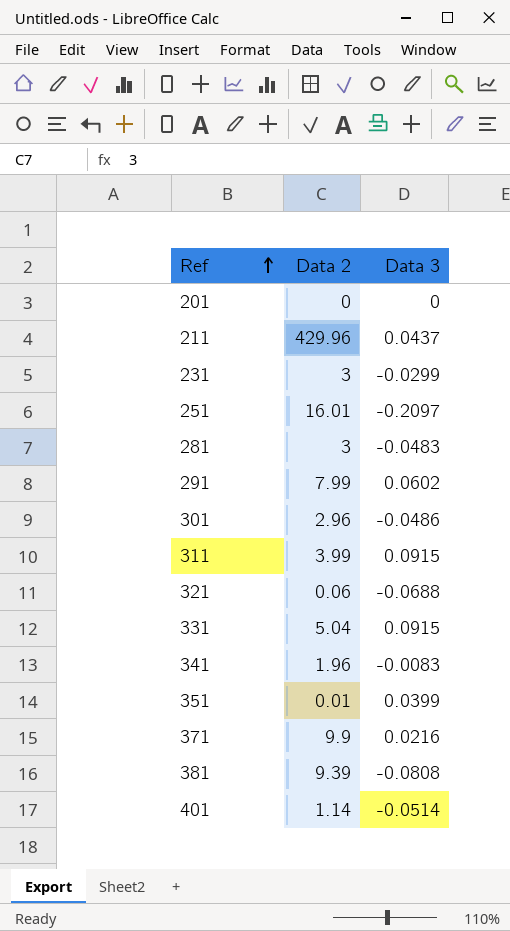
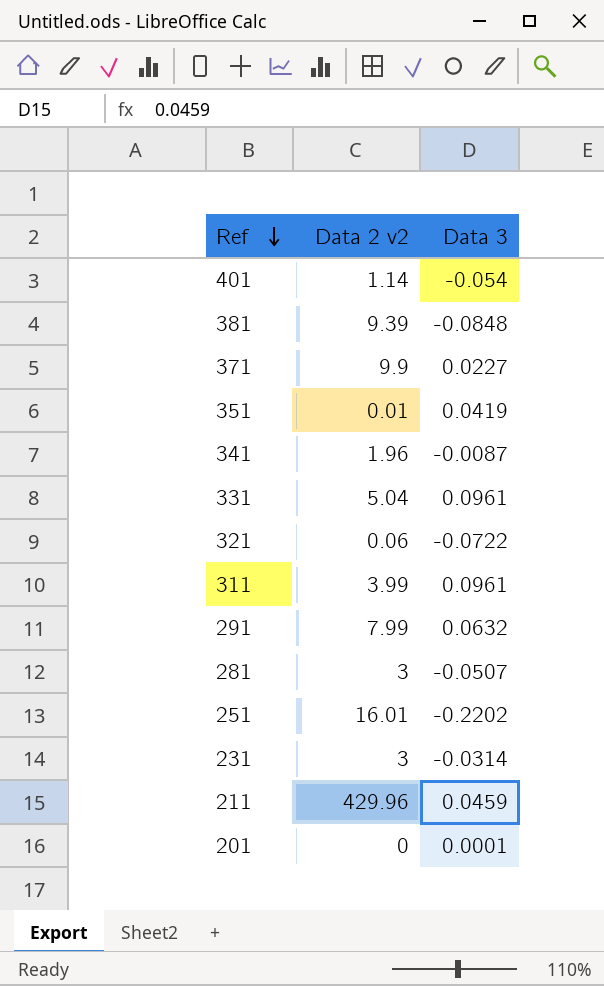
row order: Ref ascending -> Ref descending
column name: Data 2 -> Data 2 v2
row 301: 2.96 | -0.0486 -> none
401 | Data 3: -0.0514 -> -0.054
381 | Data 3: -0.0808 -> -0.0848
371 | Data 3: 0.0216 -> 0.0227
351 | Data 3: 0.0399 -> 0.0419
341 | Data 3: -0.0083 -> -0.0087
331 | Data 3: 0.0915 -> 0.0961
321 | Data 3: -0.0688 -> -0.0722
311 | Data 3: 0.0915 -> 0.0961
291 | Data 3: 0.0602 -> 0.0632
281 | Data 3: -0.0483 -> -0.0507
251 | Data 3: -0.2097 -> -0.2202
231 | Data 3: -0.0299 -> -0.0314
211 | Data 3: 0.0437 -> 0.0459
201 | Data 3: 0 -> 0.0001

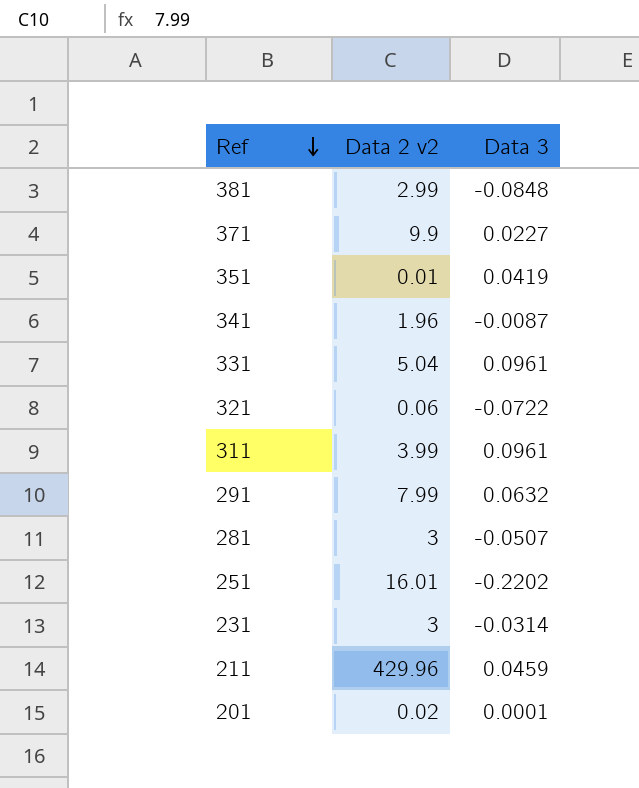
row 401: 1.14 | -0.054 -> none
381 | Data 2 v2: 9.39 -> 2.99
201 | Data 2 v2: 0 -> 0.02

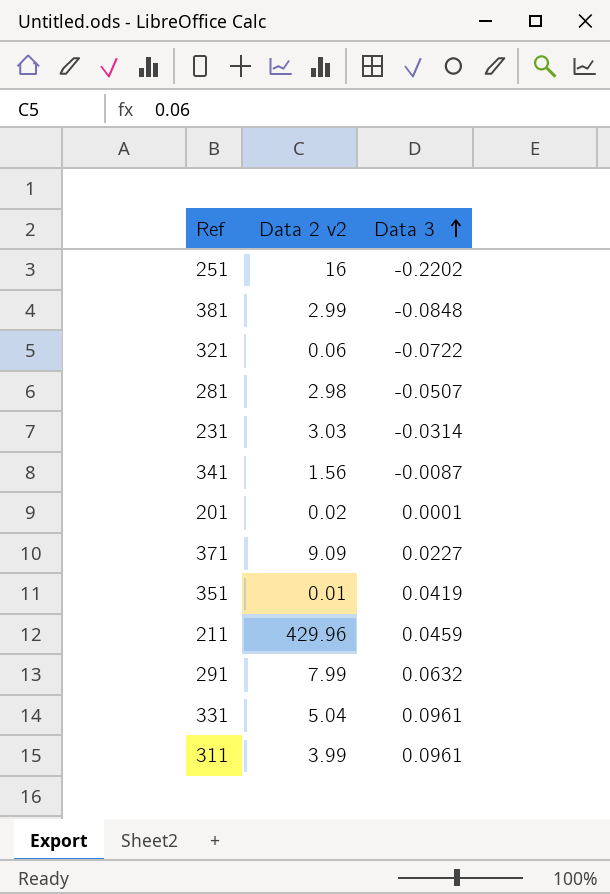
row order: Ref descending -> Data 3 ascending
251 | Data 2 v2: 16.01 -> 16
281 | Data 2 v2: 3 -> 2.98
231 | Data 2 v2: 3 -> 3.03
341 | Data 2 v2: 1.96 -> 1.56
371 | Data 2 v2: 9.9 -> 9.09

